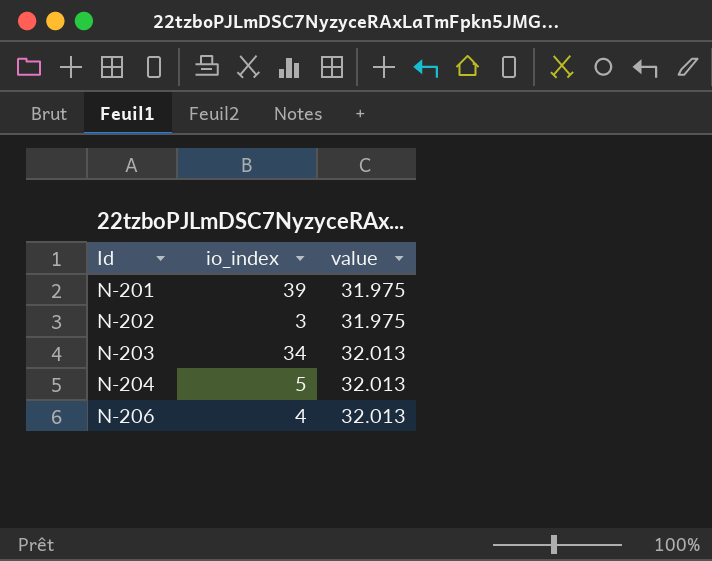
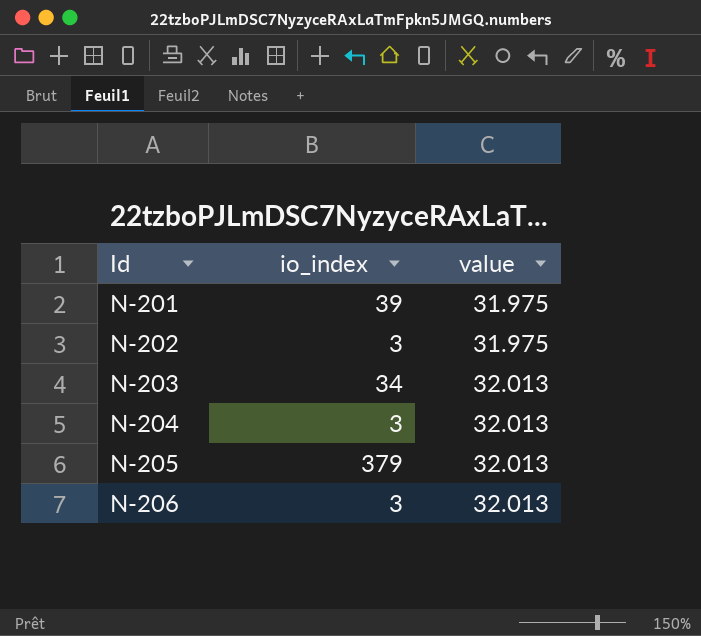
N-204 | io_index: 5 -> 3
row N-205: none -> 379 | 32.013
N-206 | io_index: 4 -> 3

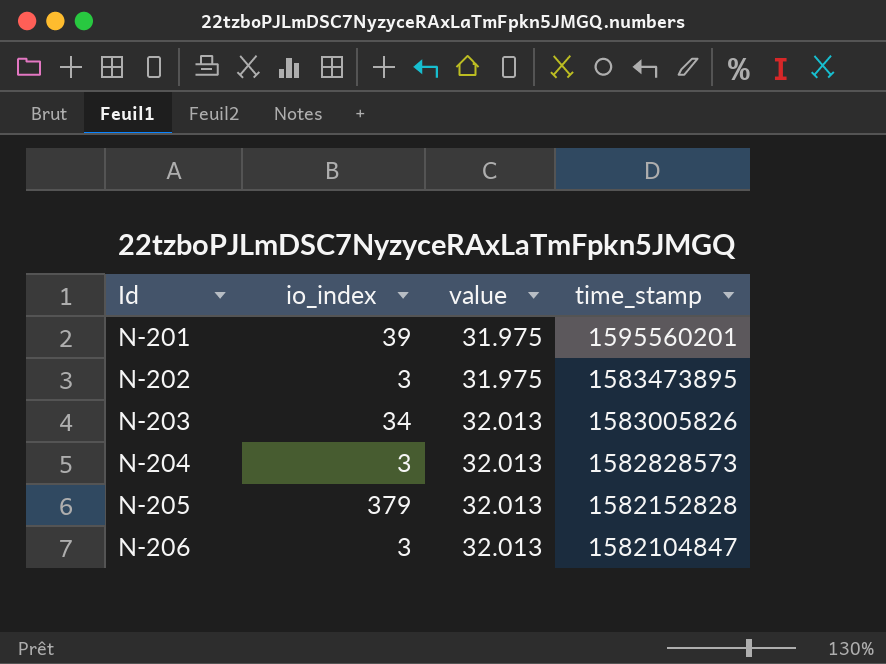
column time_stamp | position: none -> 4

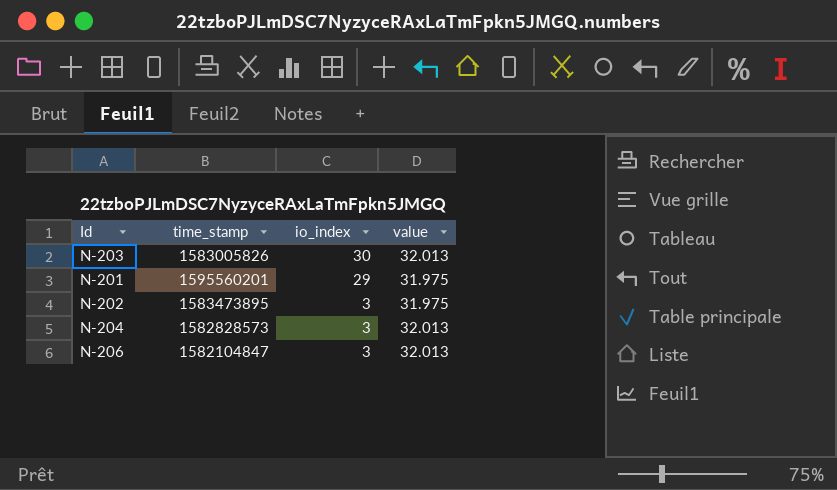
row order: Id ascending -> io_index descending
column time_stamp | position: 4 -> 2
row N-205: 379 | 32.013 | 1582152828 -> none
N-203 | io_index: 34 -> 30
N-201 | io_index: 39 -> 29

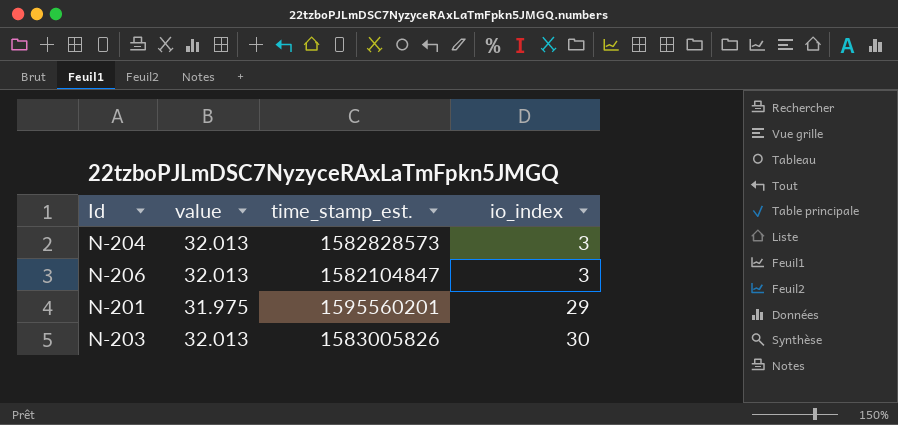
row order: io_index descending -> io_index ascending
column value | position: 4 -> 2
column name: time_stamp -> time_stamp_est.
row N-202: 1583473895 | 3 | 31.975 -> none

